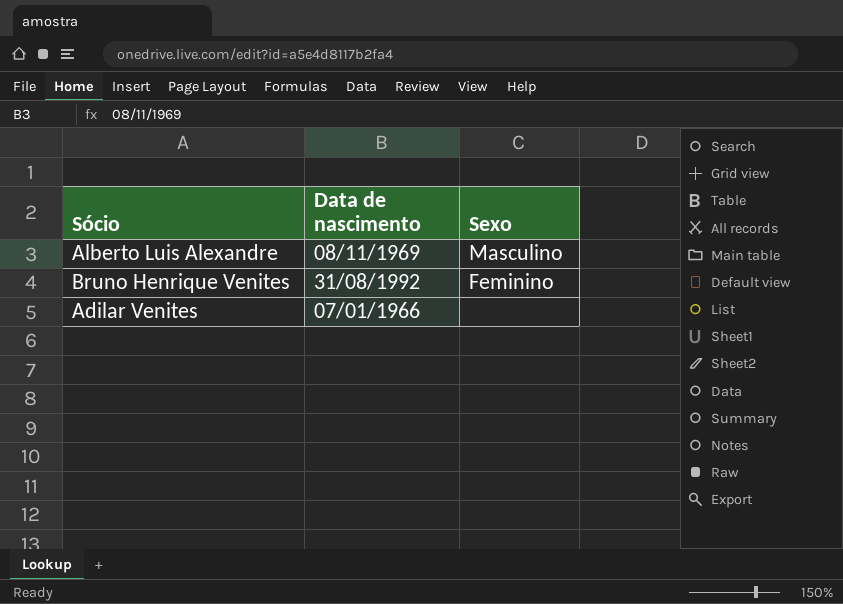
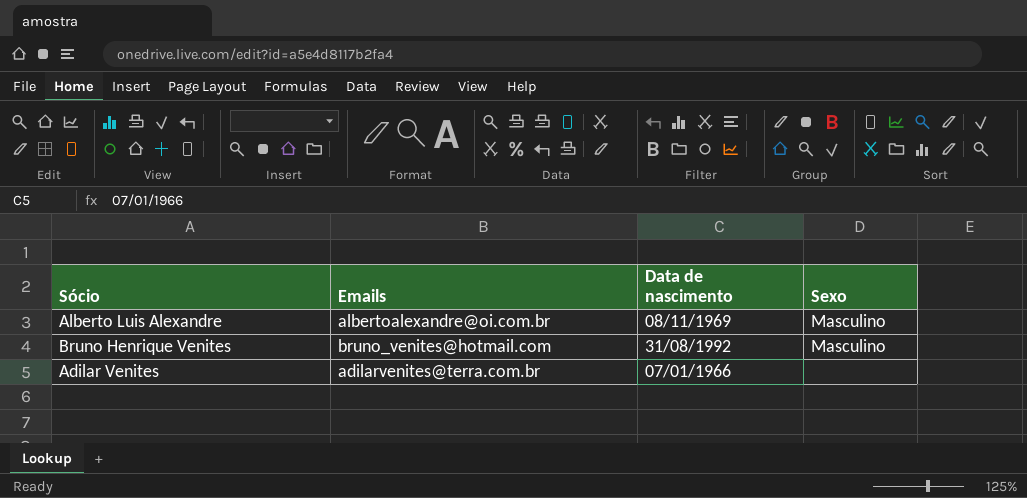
column Emails | position: none -> 2
Bruno Henrique Venites | Sexo: Feminino -> Masculino

